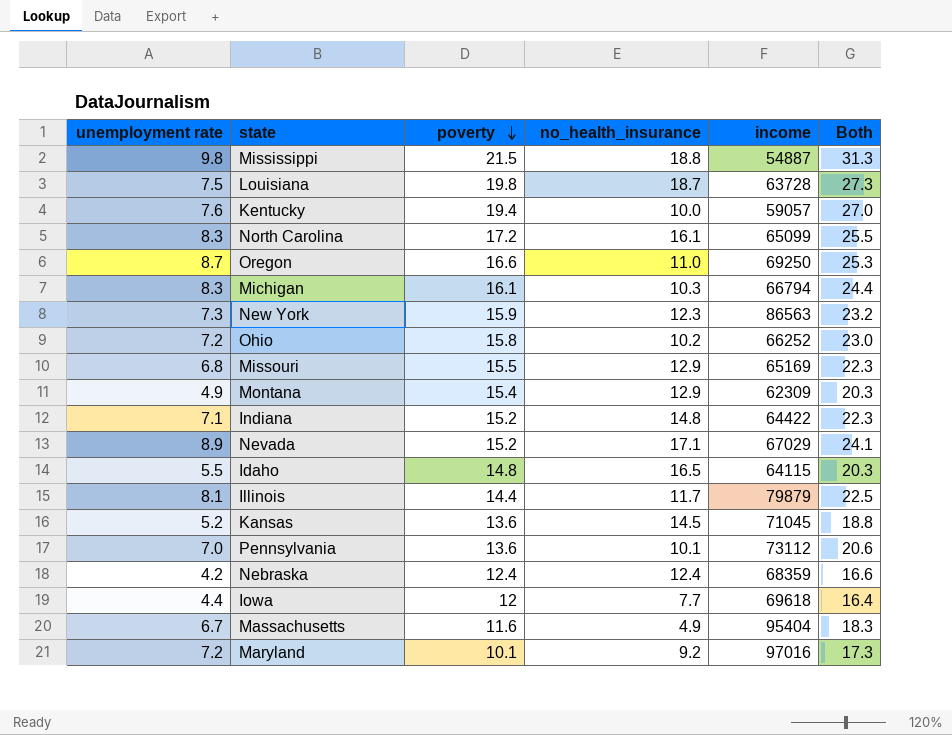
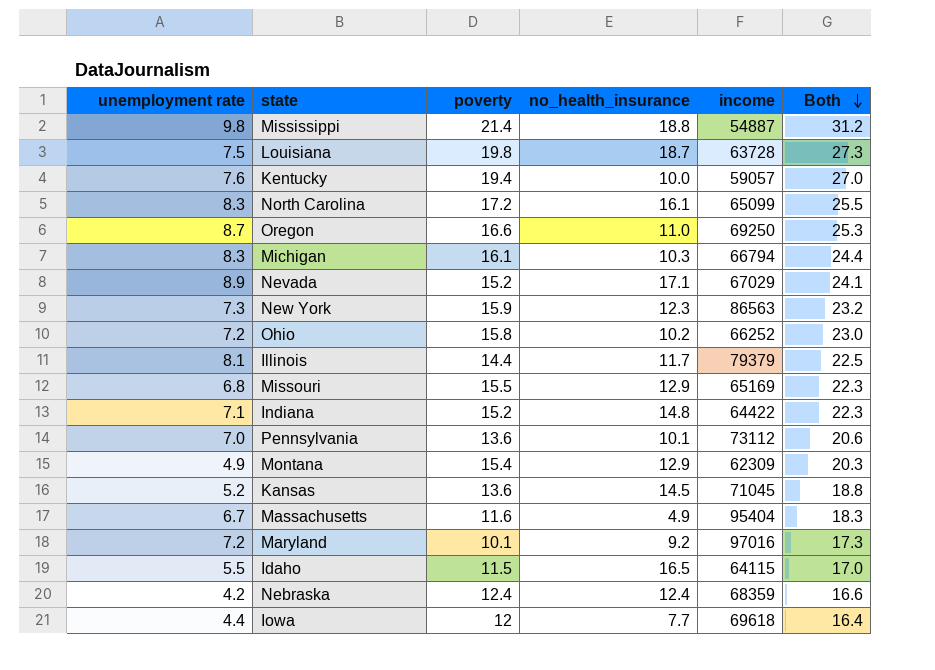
row order: poverty descending -> Both descending
Mississippi | poverty: 21.5 -> 21.4
Mississippi | Both: 31.3 -> 31.2
Illinois | income: 79879 -> 79379
Idaho | poverty: 14.8 -> 11.5
Idaho | Both: 20.3 -> 17.0

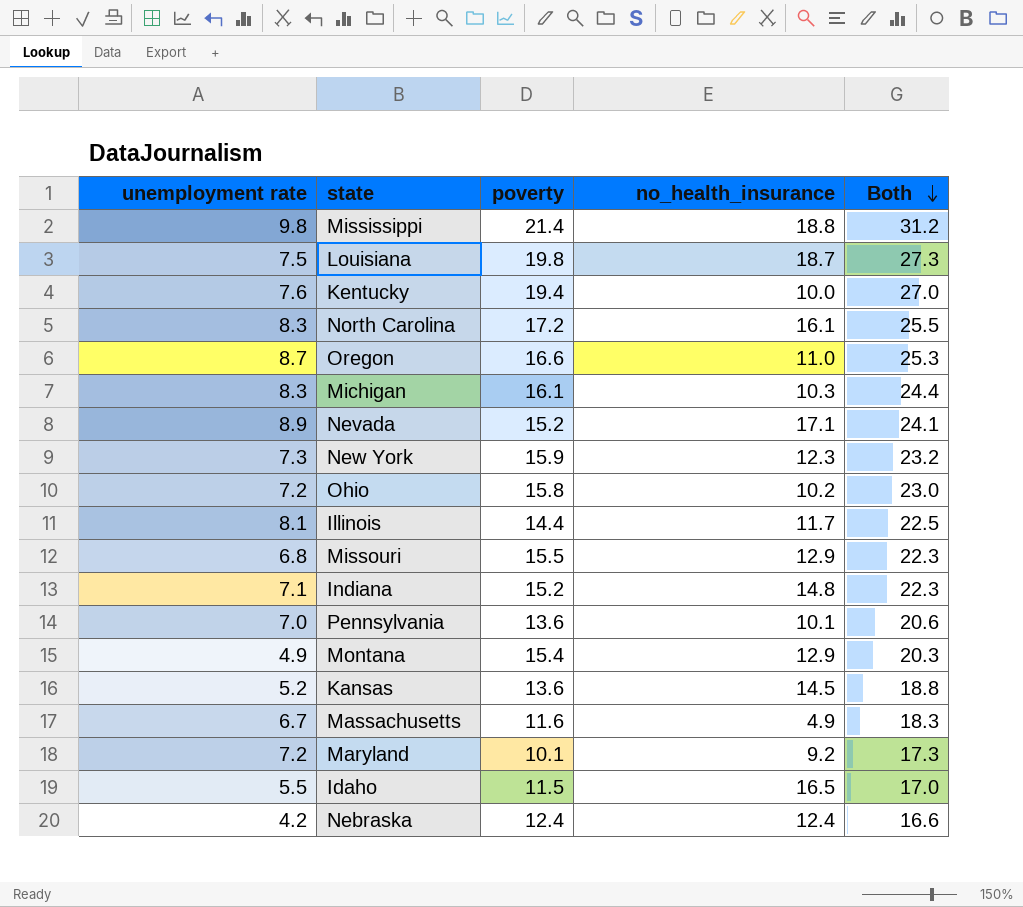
column income | position: 5 -> none
row Iowa: 4.4 | 12 | 7.7 | 69618 | 16.4 -> none

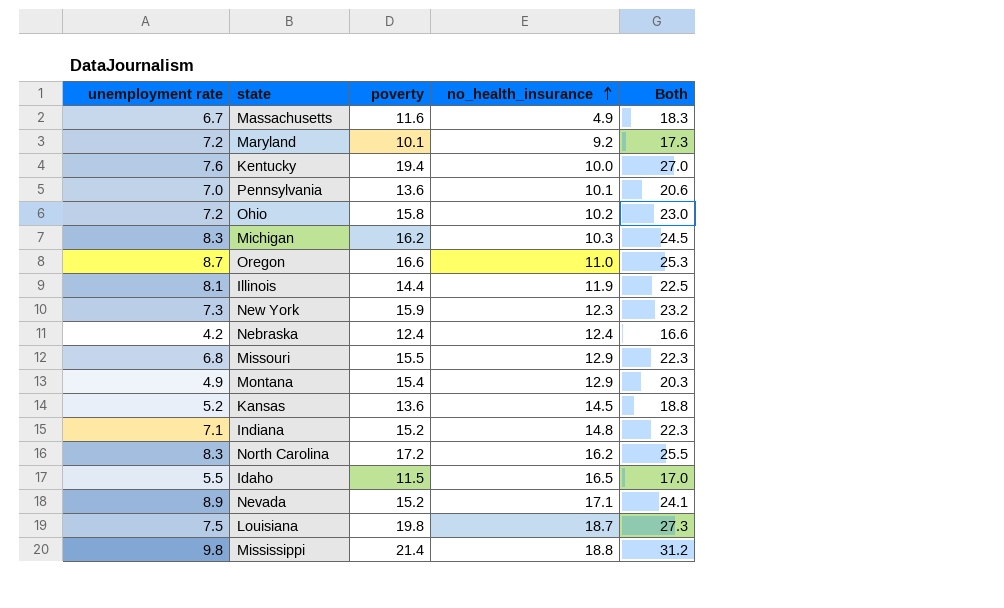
row order: Both descending -> no_health_insurance ascending
Michigan | poverty: 16.1 -> 16.2
Michigan | Both: 24.4 -> 24.5
Illinois | no_health_insurance: 11.7 -> 11.9
North Carolina | no_health_insurance: 16.1 -> 16.2

